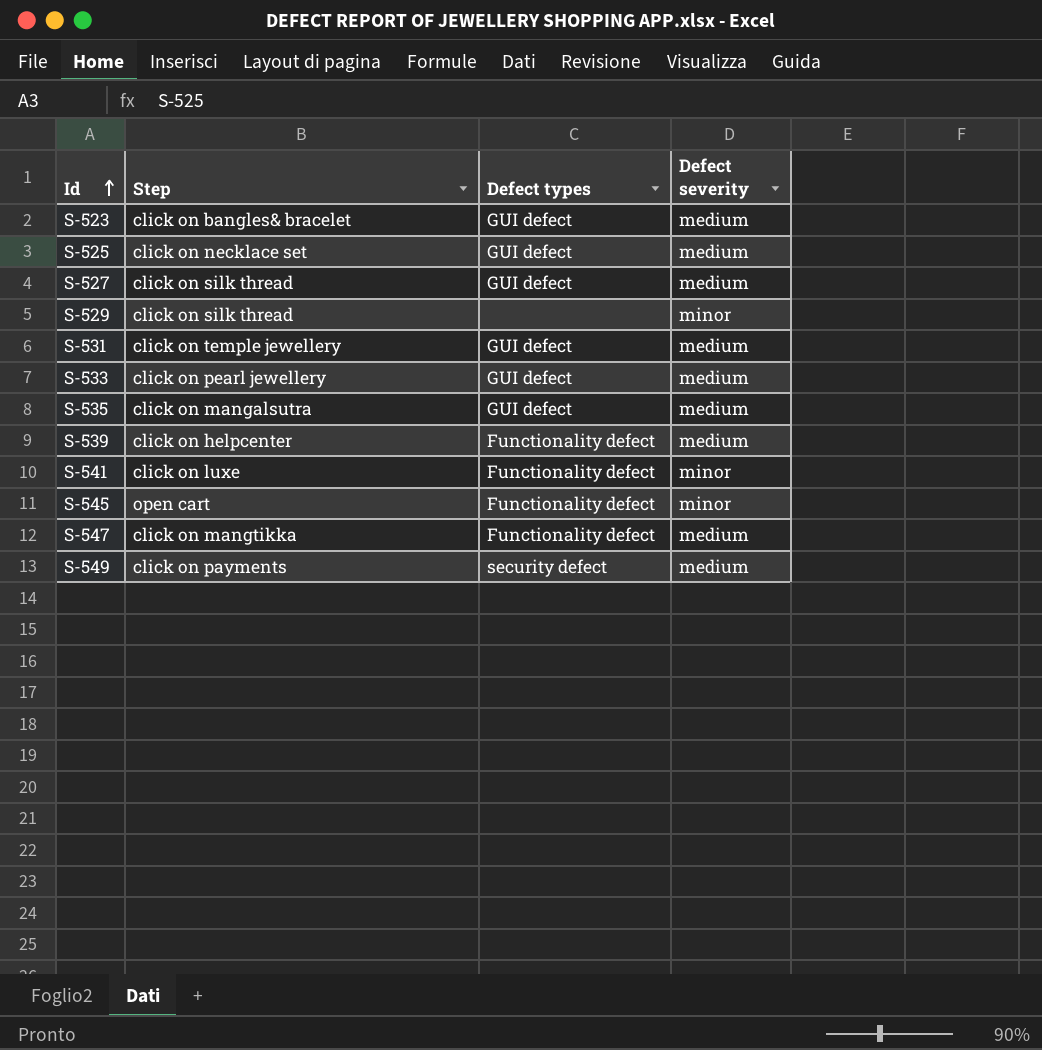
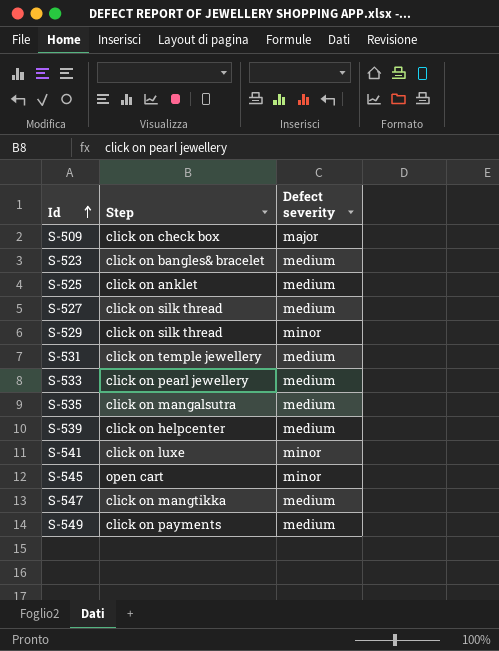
column Defect types | position: 3 -> none
row S-509: none -> click on check box | major
S-525 | Step: click on necklace set -> click on anklet

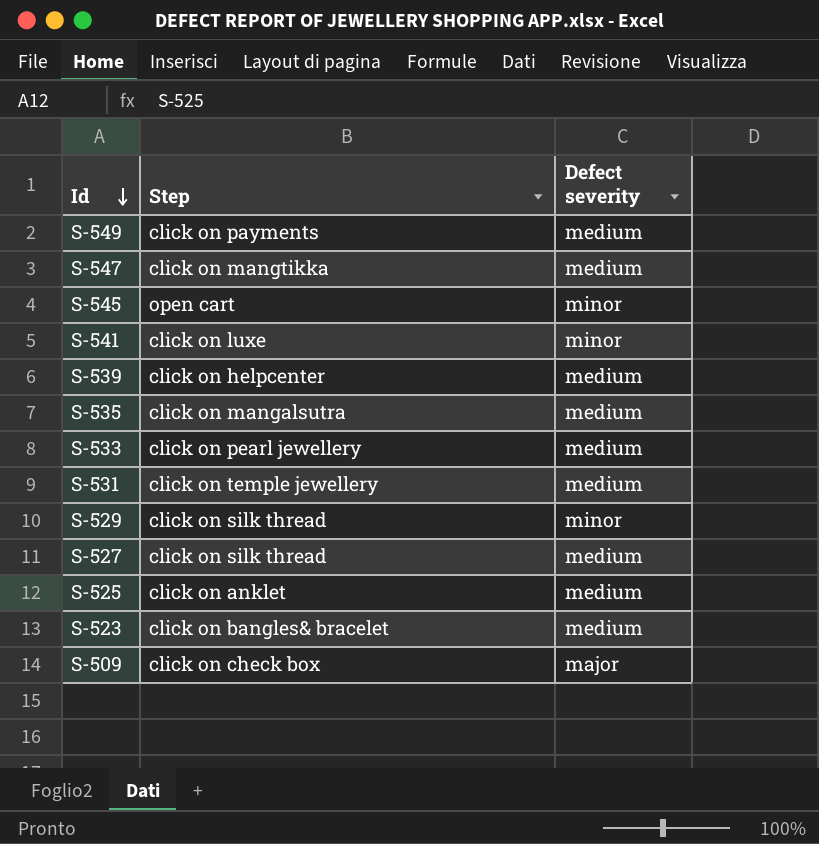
row order: Id ascending -> Id descending

